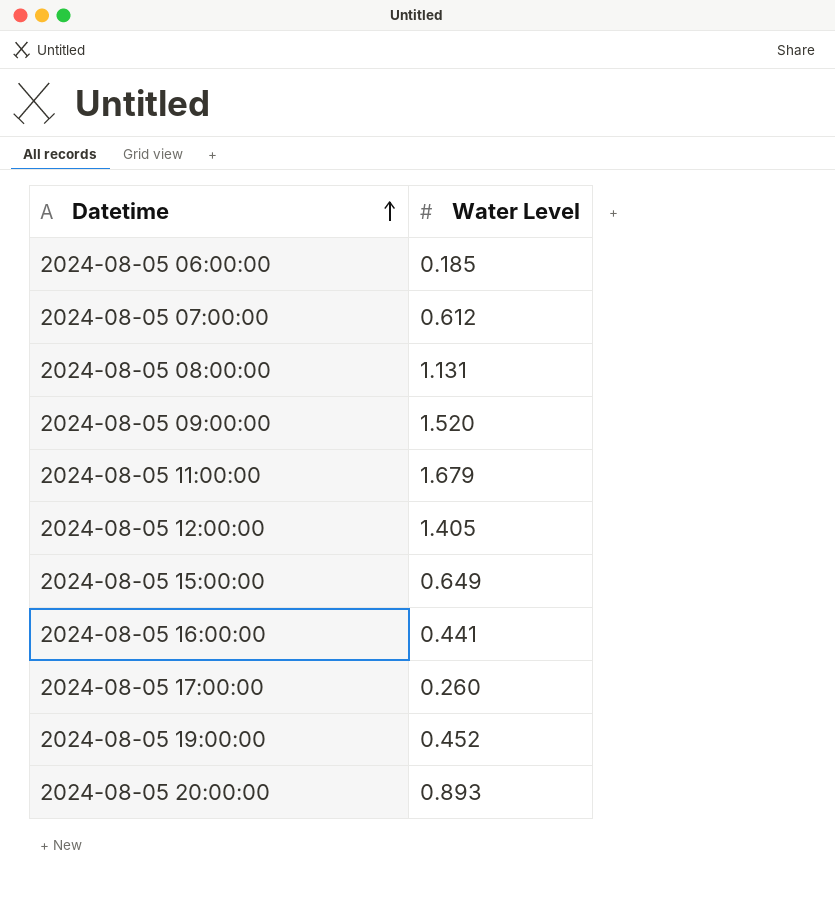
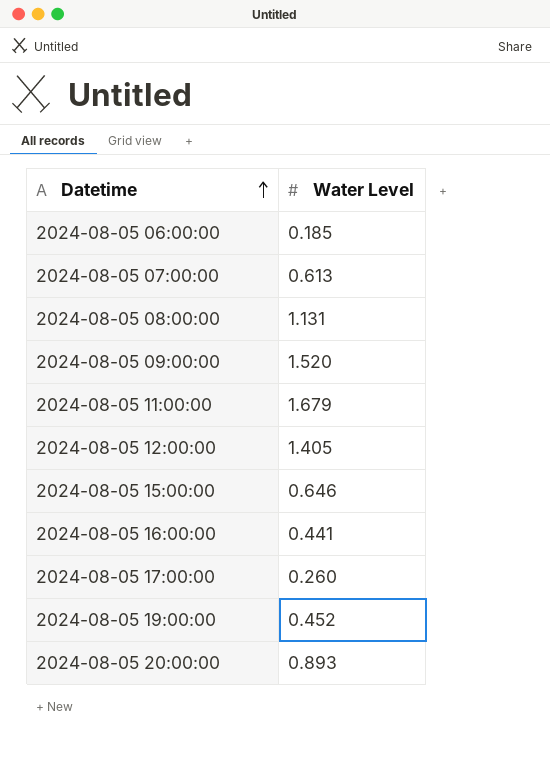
2024-08-05 07:00:00 | Water Level: 0.612 -> 0.613
2024-08-05 15:00:00 | Water Level: 0.649 -> 0.646

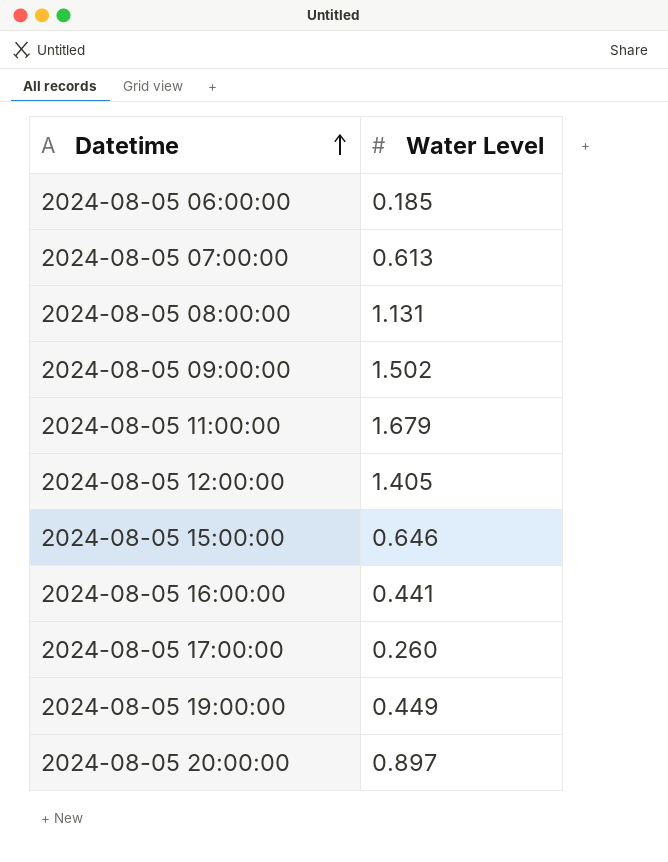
2024-08-05 09:00:00 | Water Level: 1.520 -> 1.502
2024-08-05 19:00:00 | Water Level: 0.452 -> 0.449
2024-08-05 20:00:00 | Water Level: 0.893 -> 0.897

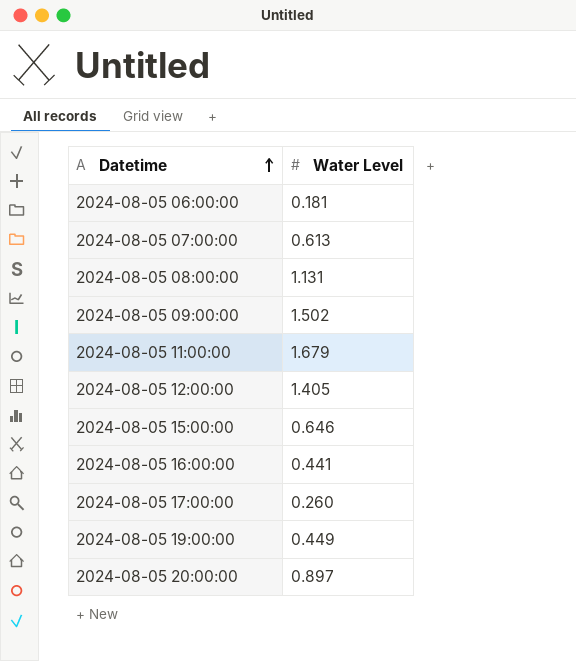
2024-08-05 06:00:00 | Water Level: 0.185 -> 0.181

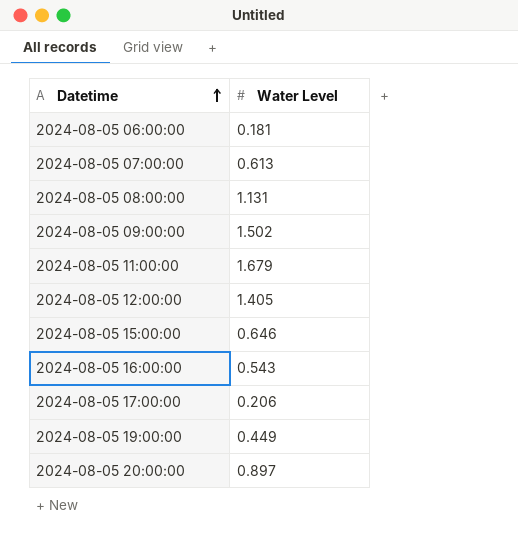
2024-08-05 16:00:00 | Water Level: 0.441 -> 0.543
2024-08-05 17:00:00 | Water Level: 0.260 -> 0.206

